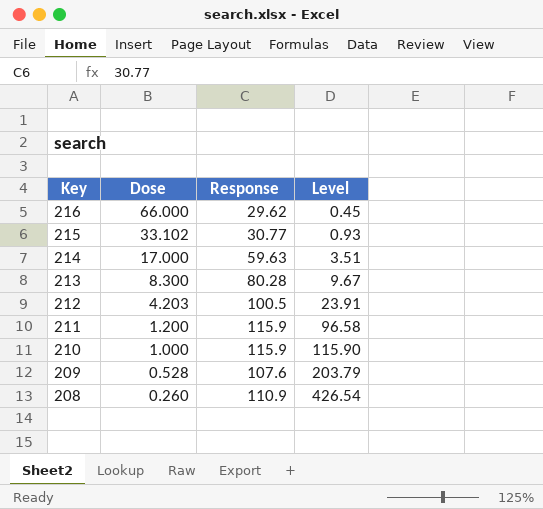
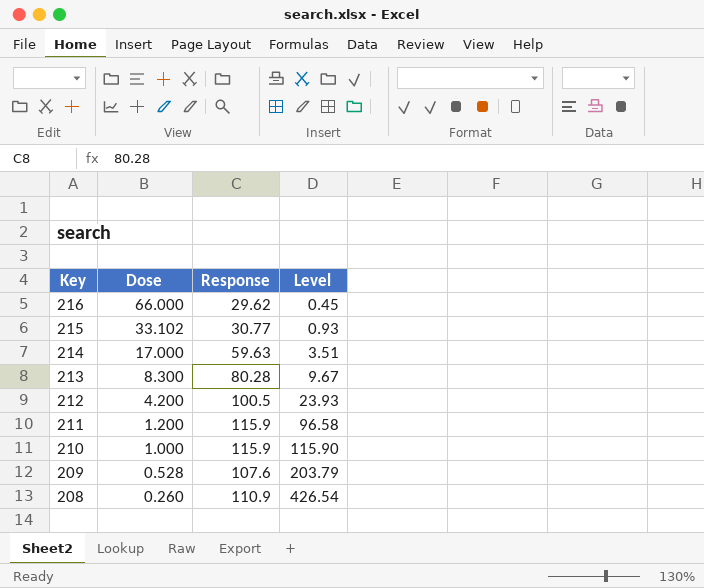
212 | Dose: 4.203 -> 4.200
212 | Level: 23.91 -> 23.93

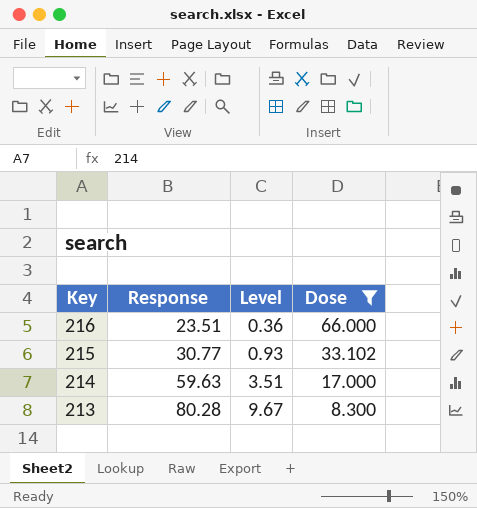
filter: none -> Dose >= 8.300
column Dose | position: 2 -> 4
216 | Response: 29.62 -> 23.51
216 | Level: 0.45 -> 0.36

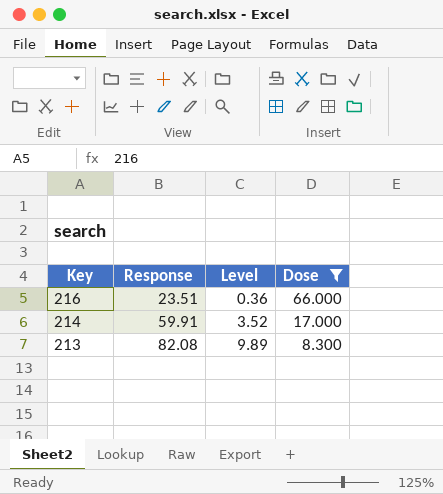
row 215: 30.77 | 0.93 | 33.102 -> none
214 | Response: 59.63 -> 59.91
214 | Level: 3.51 -> 3.52
213 | Response: 80.28 -> 82.08
213 | Level: 9.67 -> 9.89

